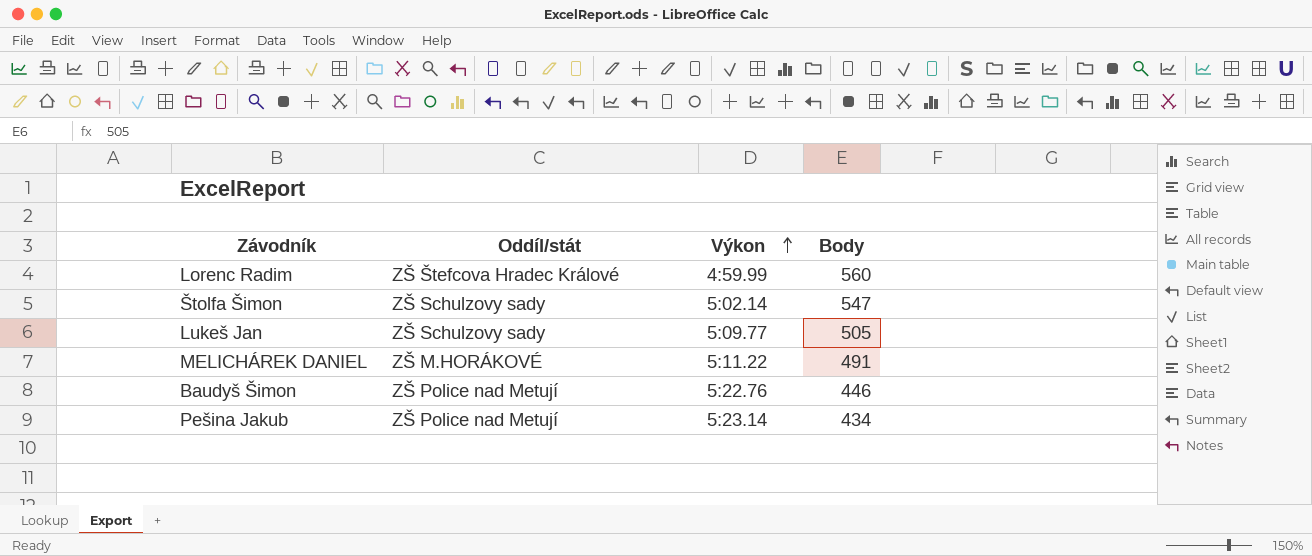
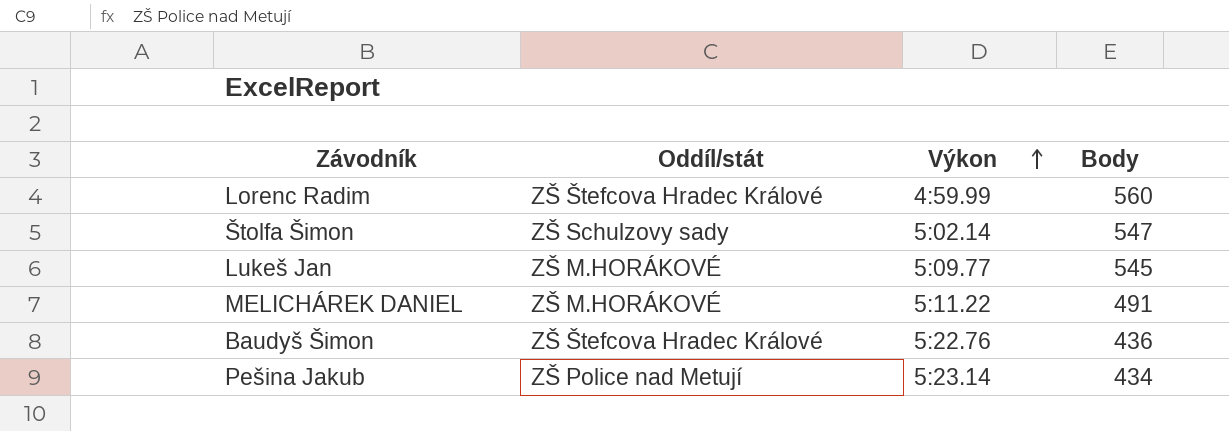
Lukeš Jan | Oddíl/stát: ZŠ Schulzovy sady -> ZŠ M.HORÁKOVÉ
Lukeš Jan | Body: 505 -> 545
Baudyš Šimon | Oddíl/stát: ZŠ Police nad Metují -> ZŠ Štefcova Hradec Králové
Baudyš Šimon | Body: 446 -> 436

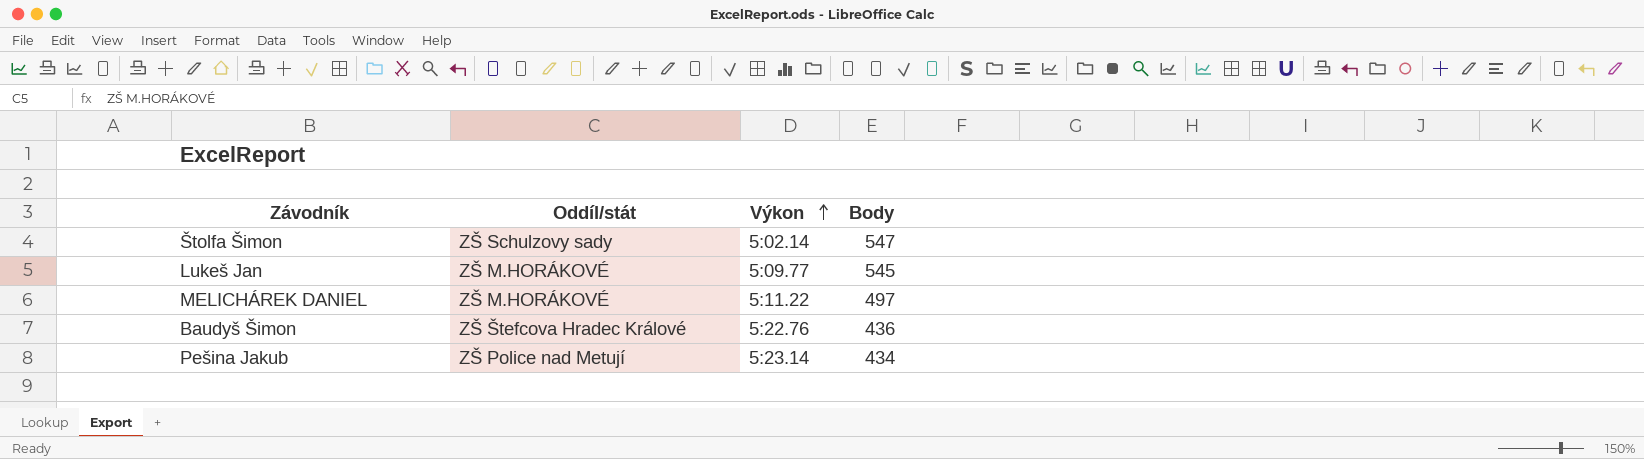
row Lorenc Radim: ZŠ Štefcova Hradec Králové | 4:59.99 | 560 -> none
MELICHÁREK DANIEL | Body: 491 -> 497

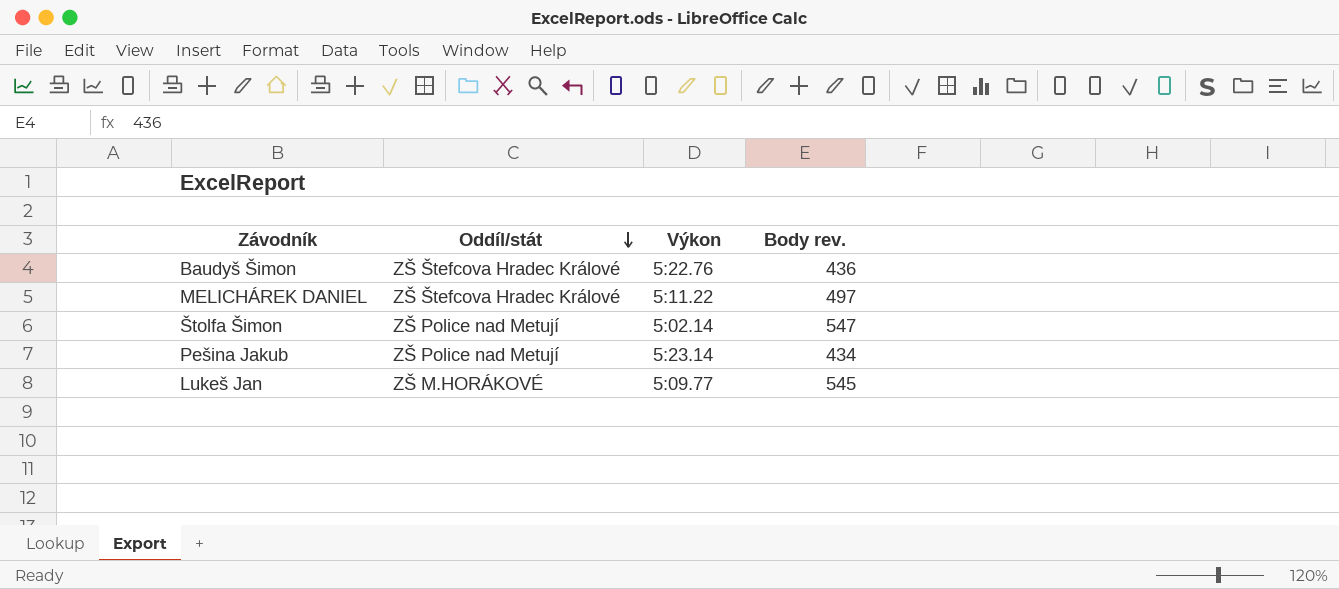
row order: Výkon ascending -> Oddíl/stát descending
column name: Body -> Body rev.
MELICHÁREK DANIEL | Oddíl/stát: ZŠ M.HORÁKOVÉ -> ZŠ Štefcova Hradec Králové
Štolfa Šimon | Oddíl/stát: ZŠ Schulzovy sady -> ZŠ Police nad Metují

